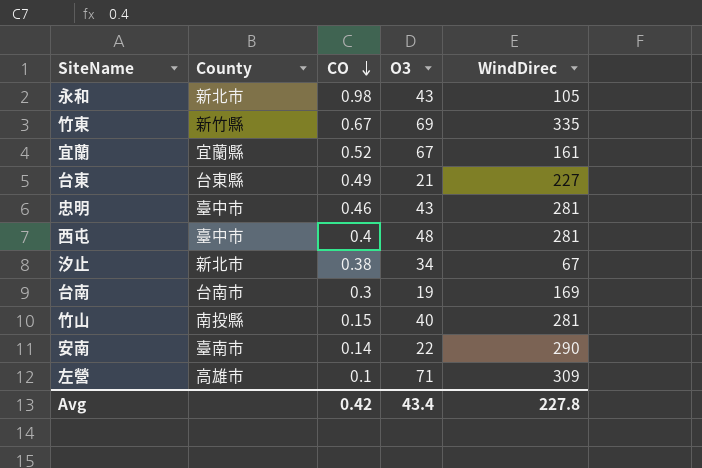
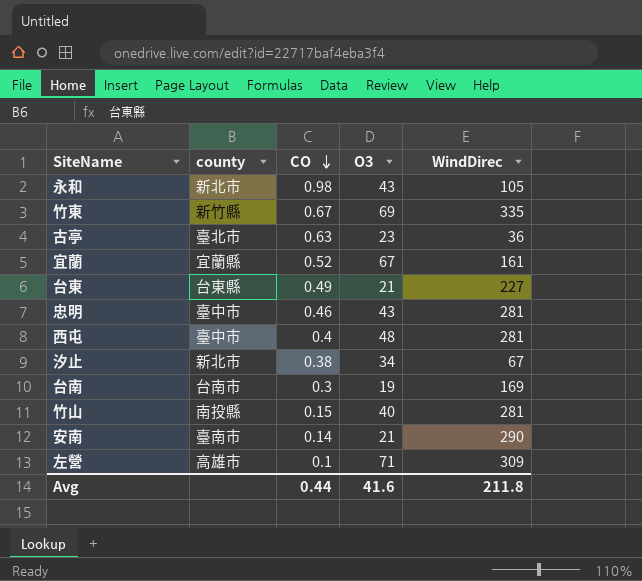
column name: County -> county
row 古亭: none -> 臺北市 | 0.63 | 23 | 36
安南 | O3: 22 -> 21
Avg | CO: 0.42 -> 0.44
Avg | O3: 43.4 -> 41.6
Avg | WindDirec: 227.8 -> 211.8

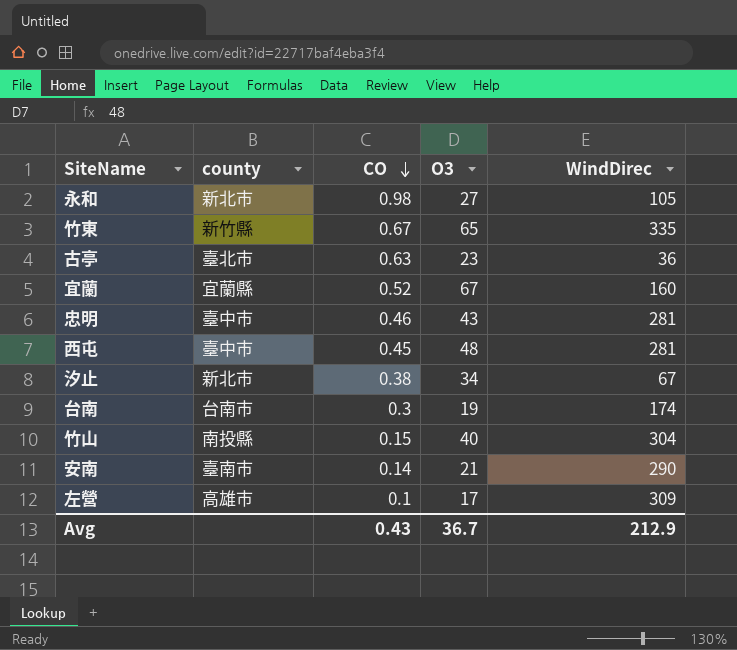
row 台東: 台東縣 | 0.49 | 21 | 227 -> none
永和 | O3: 43 -> 27
竹東 | O3: 69 -> 65
宜蘭 | WindDirec: 161 -> 160
西屯 | CO: 0.4 -> 0.45
台南 | WindDirec: 169 -> 174
竹山 | WindDirec: 281 -> 304
左營 | O3: 71 -> 17
Avg | CO: 0.44 -> 0.43
Avg | O3: 41.6 -> 36.7
Avg | WindDirec: 211.8 -> 212.9

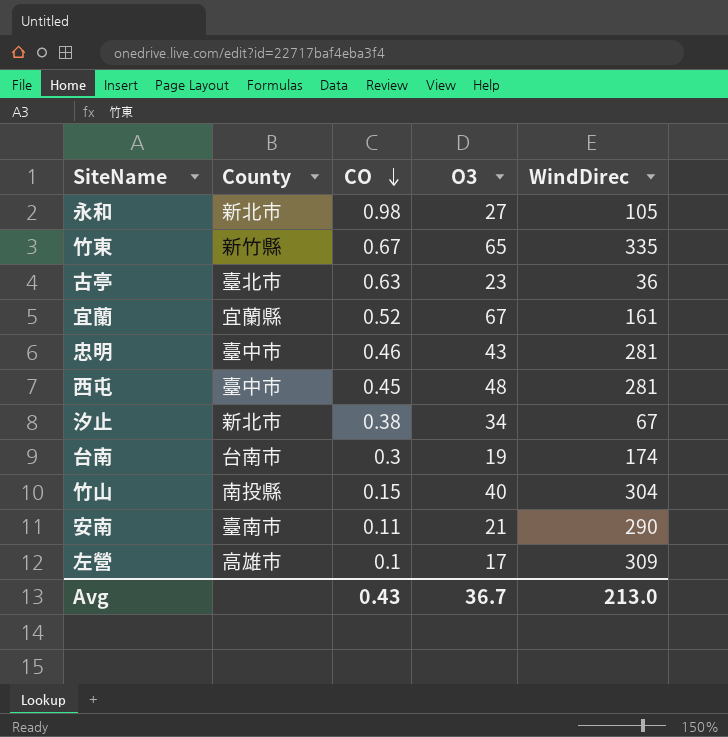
column name: county -> County
宜蘭 | WindDirec: 160 -> 161
安南 | CO: 0.14 -> 0.11
Avg | WindDirec: 212.9 -> 213.0

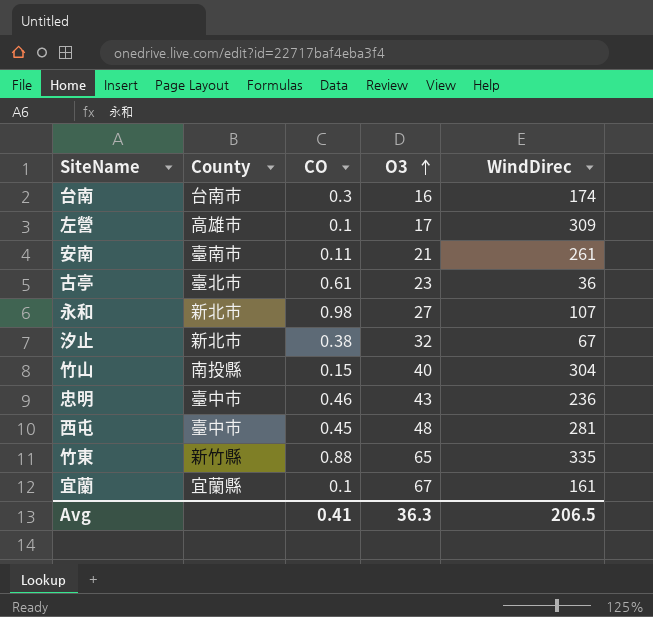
row order: CO descending -> O3 ascending
台南 | O3: 19 -> 16
安南 | WindDirec: 290 -> 261
古亭 | CO: 0.63 -> 0.61
永和 | WindDirec: 105 -> 107
汐止 | O3: 34 -> 32
忠明 | WindDirec: 281 -> 236
竹東 | CO: 0.67 -> 0.88
宜蘭 | CO: 0.52 -> 0.1
Avg | CO: 0.43 -> 0.41
Avg | O3: 36.7 -> 36.3
Avg | WindDirec: 213.0 -> 206.5

